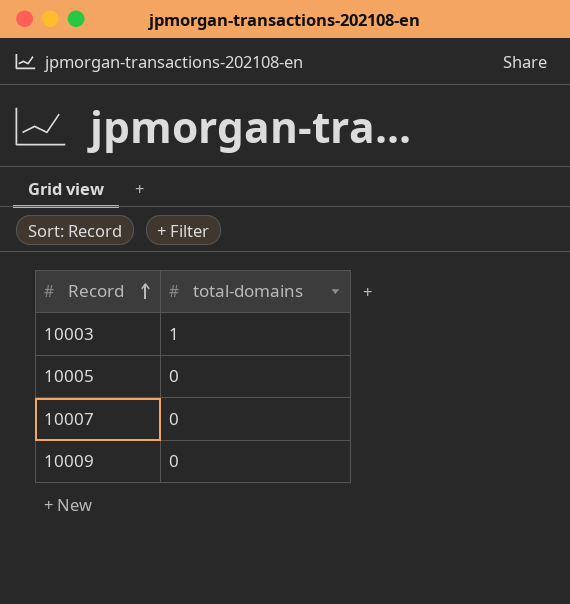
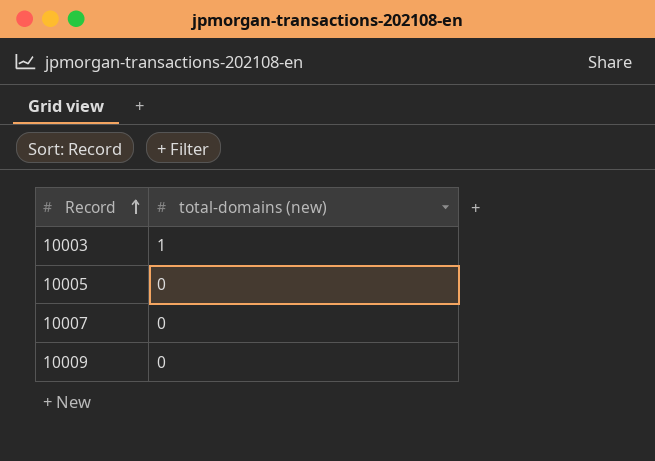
column name: total-domains -> total-domains (new)

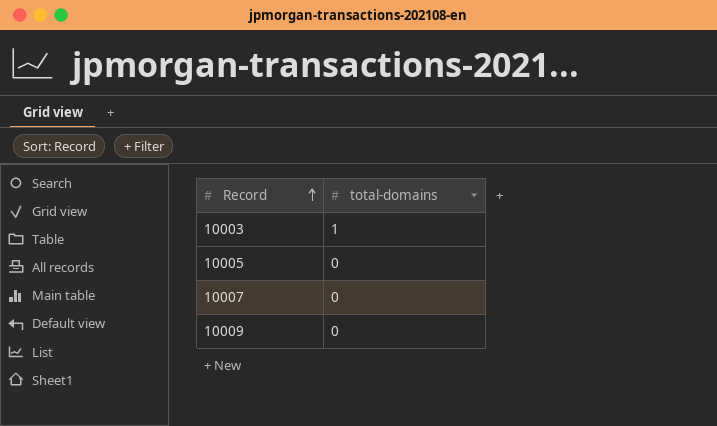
column name: total-domains (new) -> total-domains

